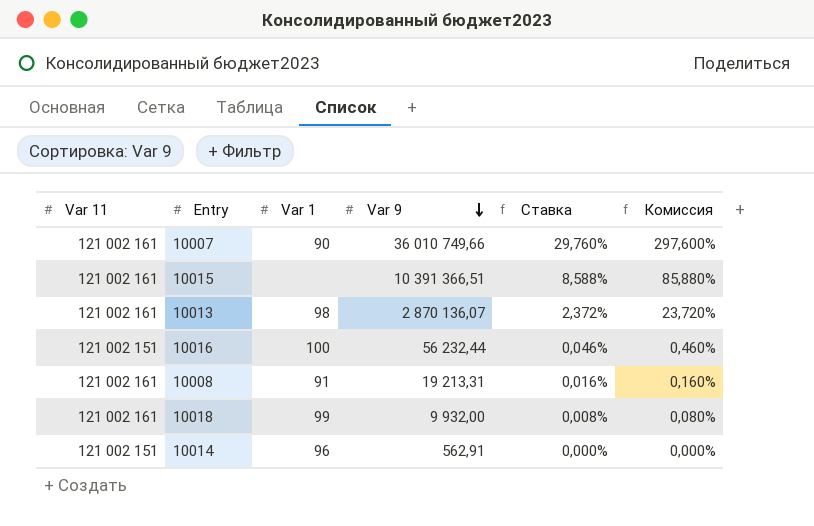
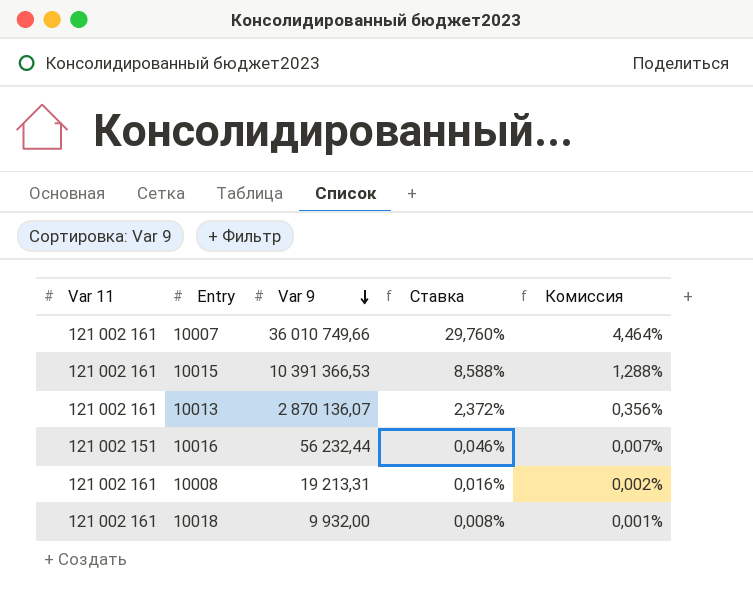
column Var 1 | position: 3 -> none
column Комиссия | formula: [Ставка] * 10 -> [Ставка] * 0,15
row 10014: 121 002 151 | 96 | 562,91 | 0,000% | 0,000% -> none
10015 | Var 9: 10 391 366,51 -> 10 391 366,53

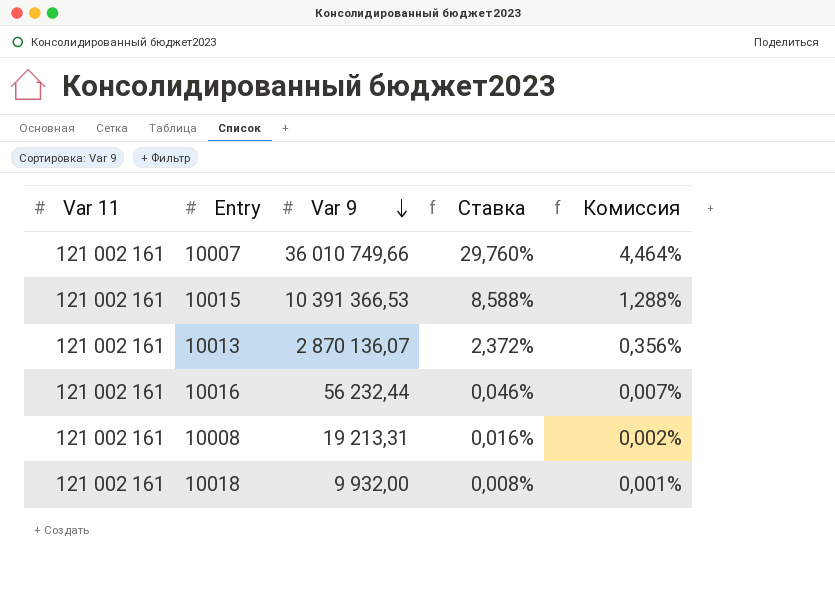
10016 | Var 11: 121 002 151 -> 121 002 161

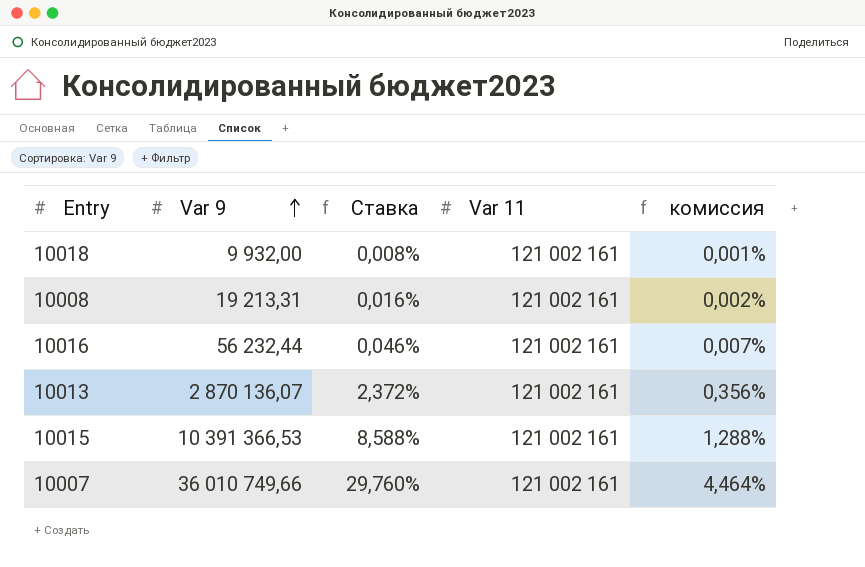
row order: Var 9 descending -> Var 9 ascending
column Var 11 | position: 1 -> 4
column name: Комиссия -> комиссия

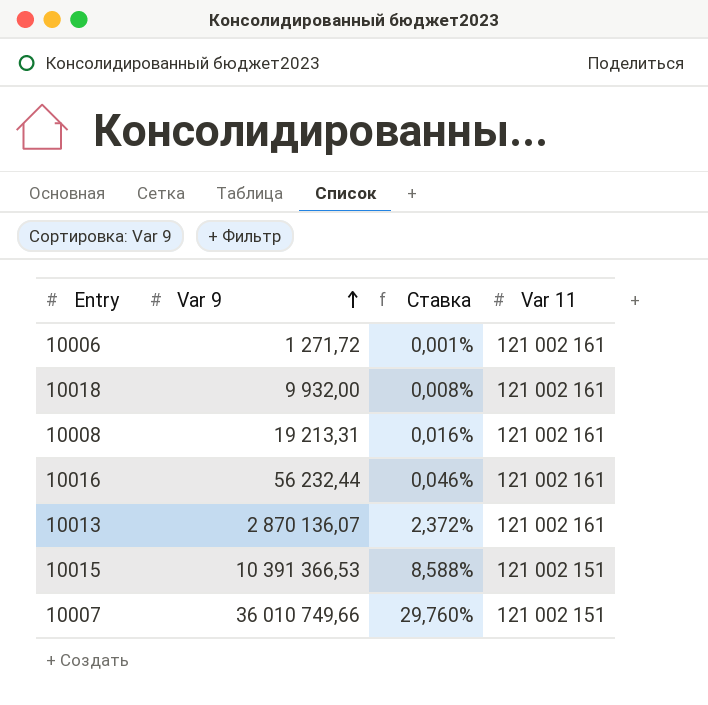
column комиссия | formula: [Ставка] * 0,15 -> none
row 10006: none -> 1 271,72 | 0,001% | 121 002 161
10015 | Var 11: 121 002 161 -> 121 002 151
10007 | Var 11: 121 002 161 -> 121 002 151

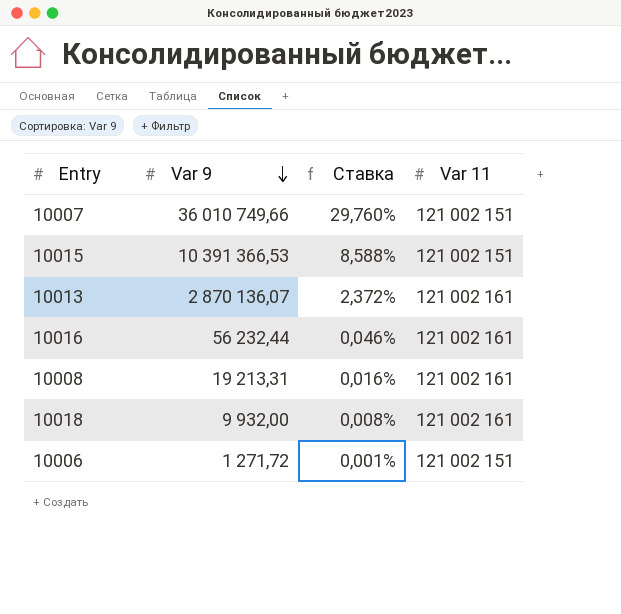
row order: Var 9 ascending -> Var 9 descending
10006 | Var 11: 121 002 161 -> 121 002 151

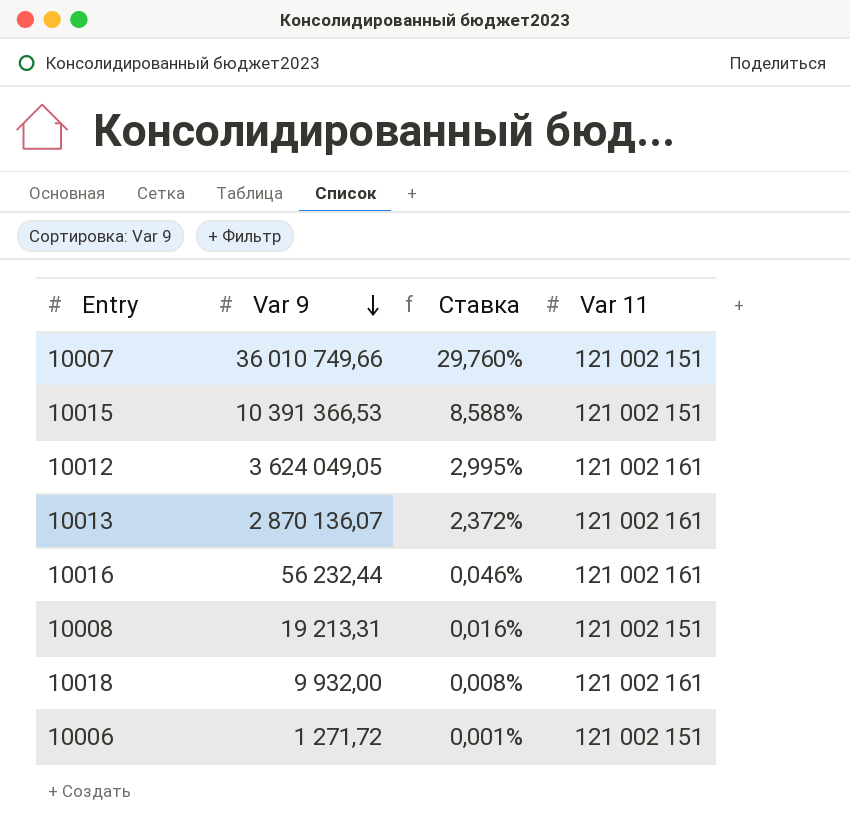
row 10012: none -> 3 624 049,05 | 2,995% | 121 002 161
10008 | Var 11: 121 002 161 -> 121 002 151

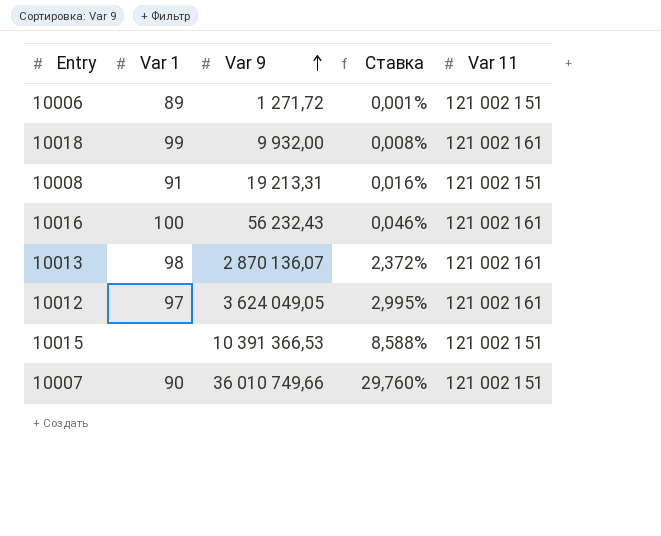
row order: Var 9 descending -> Var 9 ascending
column Var 1 | position: none -> 2
10016 | Var 9: 56 232,44 -> 56 232,43

